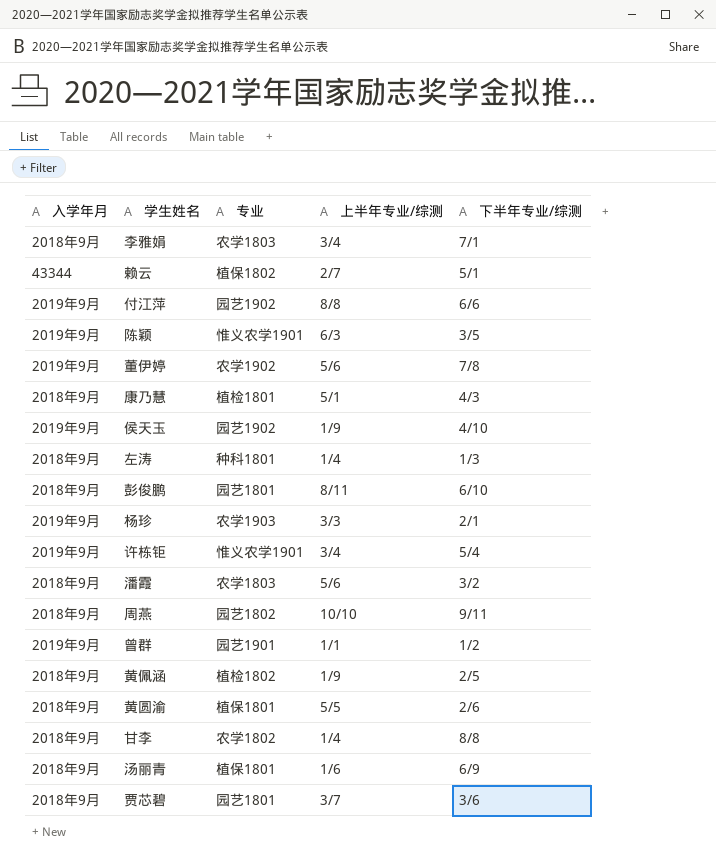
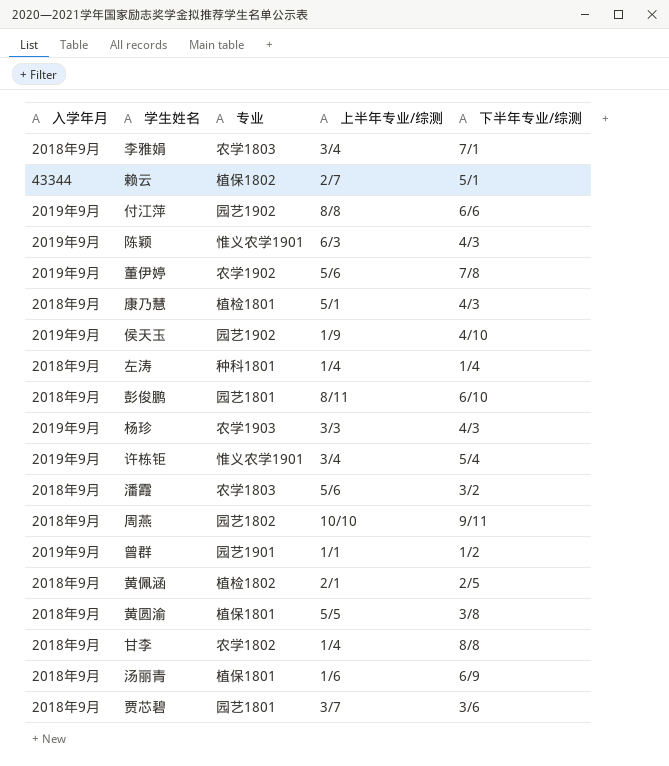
陈颖 | 下半年专业/综测: 3/5 -> 4/3
左涛 | 下半年专业/综测: 1/3 -> 1/4
杨珍 | 下半年专业/综测: 2/1 -> 4/3
黄佩涵 | 上半年专业/综测: 1/9 -> 2/1
黄圆渝 | 下半年专业/综测: 2/6 -> 3/8

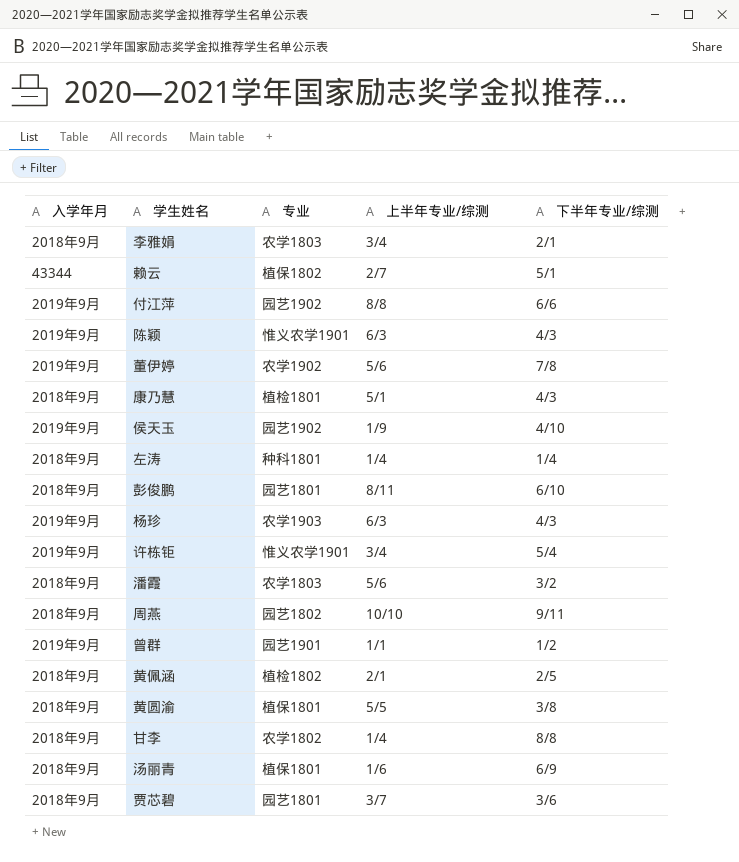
李雅娟 | 下半年专业/综测: 7/1 -> 2/1
杨珍 | 上半年专业/综测: 3/3 -> 6/3

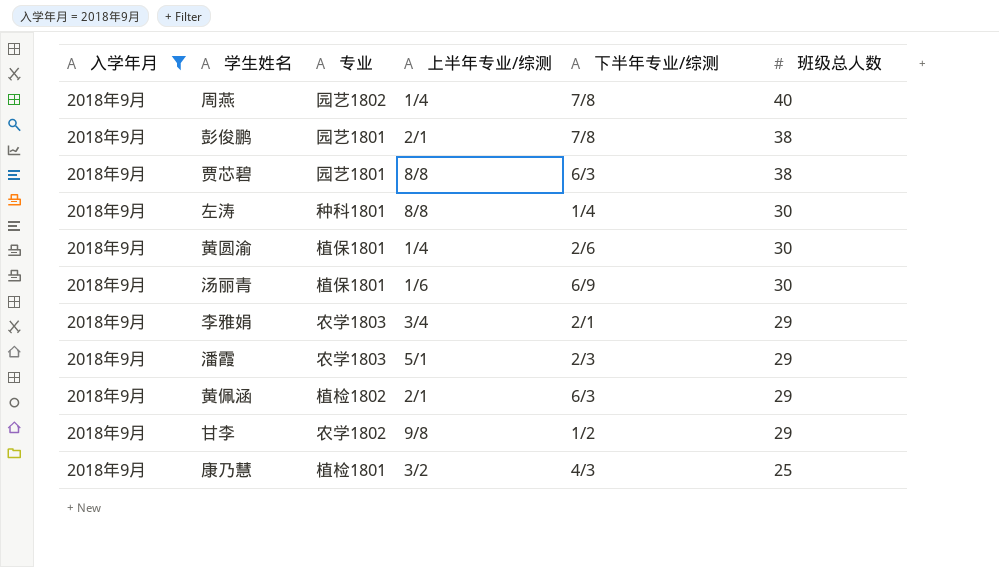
filter: none -> 入学年月 = 2018年9月
row order: none -> 班级总人数 descending
column 班级总人数 | position: none -> 6
周燕 | 上半年专业/综测: 10/10 -> 1/4
周燕 | 下半年专业/综测: 9/11 -> 7/8
彭俊鹏 | 上半年专业/综测: 8/11 -> 2/1
彭俊鹏 | 下半年专业/综测: 6/10 -> 7/8
贾芯碧 | 上半年专业/综测: 3/7 -> 8/8
贾芯碧 | 下半年专业/综测: 3/6 -> 6/3
左涛 | 上半年专业/综测: 1/4 -> 8/8
黄圆渝 | 上半年专业/综测: 5/5 -> 1/4
黄圆渝 | 下半年专业/综测: 3/8 -> 2/6
潘霞 | 上半年专业/综测: 5/6 -> 5/1
潘霞 | 下半年专业/综测: 3/2 -> 2/3
黄佩涵 | 下半年专业/综测: 2/5 -> 6/3
甘李 | 上半年专业/综测: 1/4 -> 9/8
甘李 | 下半年专业/综测: 8/8 -> 1/2
康乃慧 | 上半年专业/综测: 5/1 -> 3/2

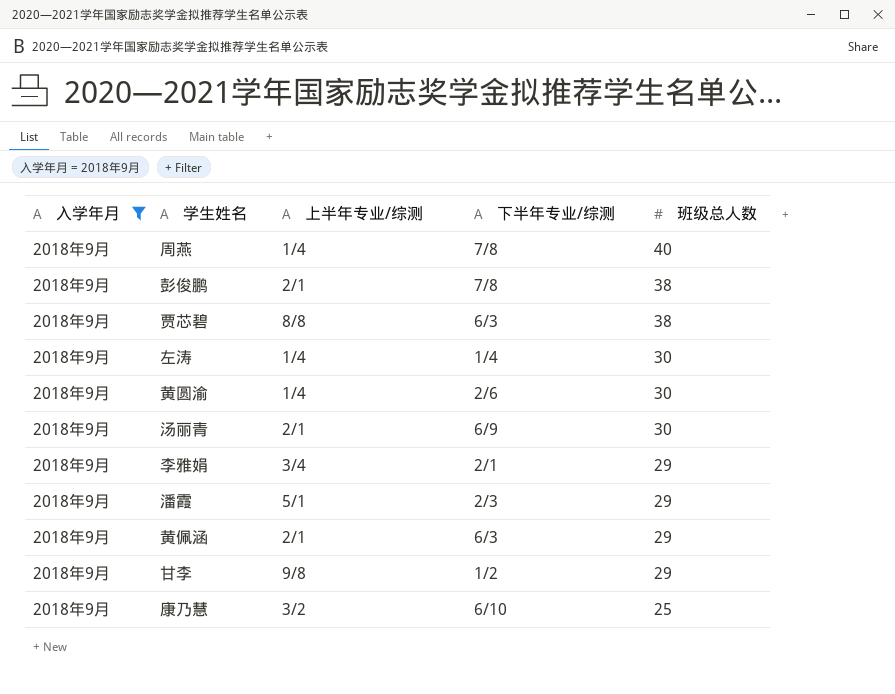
column 专业 | position: 3 -> none
左涛 | 上半年专业/综测: 8/8 -> 1/4
汤丽青 | 上半年专业/综测: 1/6 -> 2/1
康乃慧 | 下半年专业/综测: 4/3 -> 6/10

